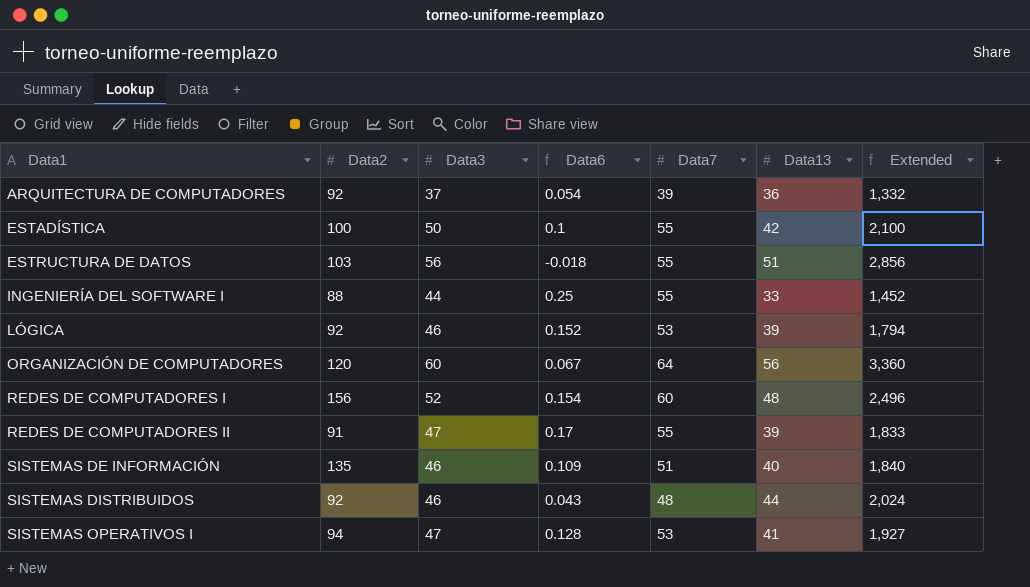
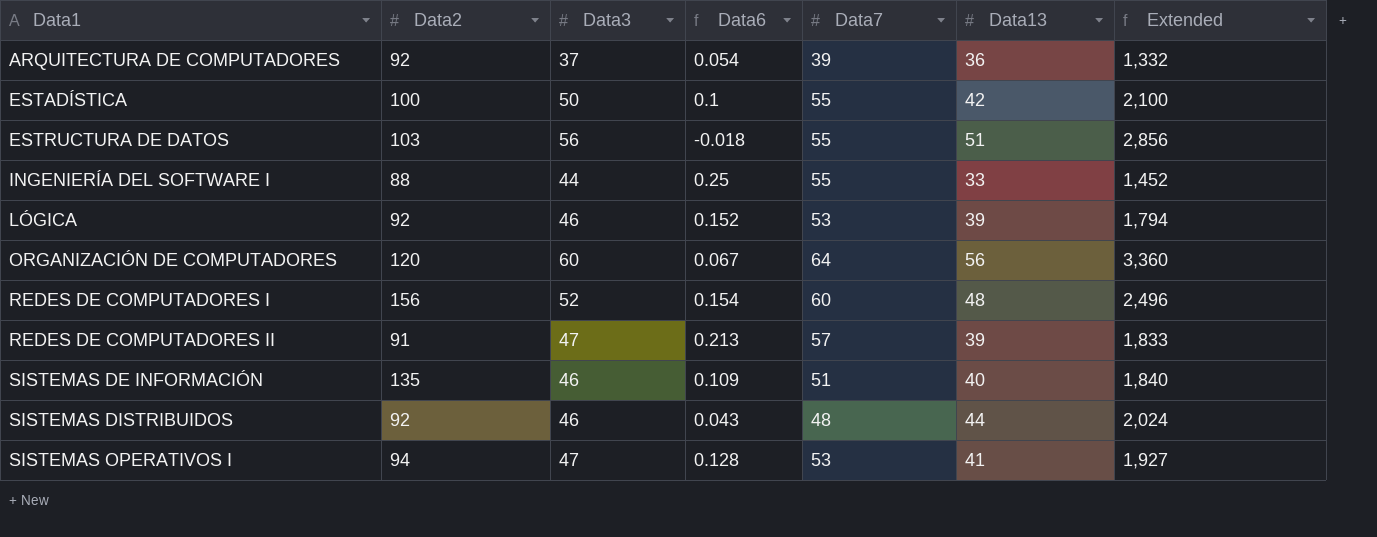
REDES DE COMPUTADORES II | Data6: 0.17 -> 0.213
REDES DE COMPUTADORES II | Data7: 55 -> 57

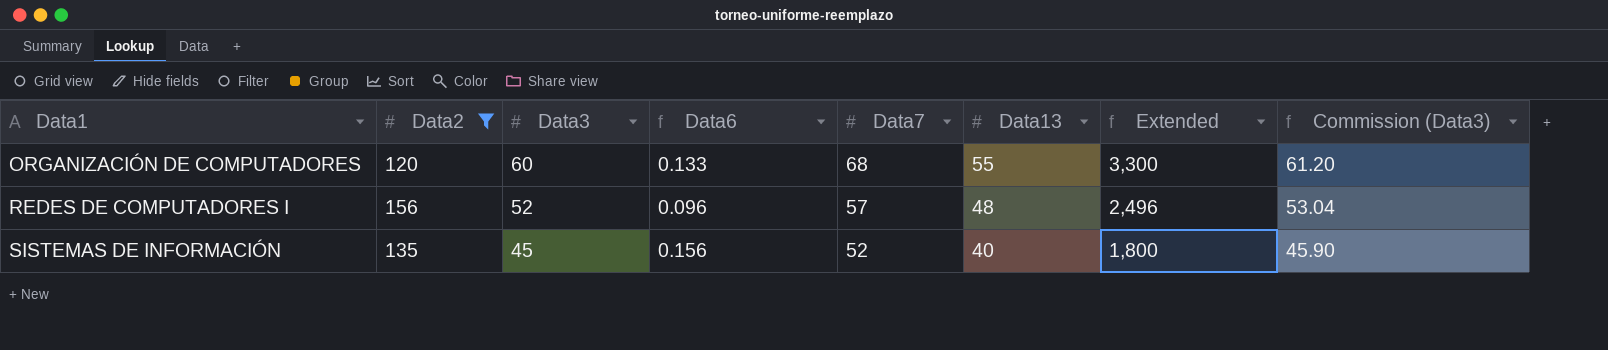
filter: none -> Data2 >= 120
column Commission (Data3) | formula: none -> [Data3] * 1.02
ORGANIZACIÓN DE COMPUTADORES | Data6: 0.067 -> 0.133
ORGANIZACIÓN DE COMPUTADORES | Data7: 64 -> 68
ORGANIZACIÓN DE COMPUTADORES | Data13: 56 -> 55
ORGANIZACIÓN DE COMPUTADORES | Extended: 3,360 -> 3,300
REDES DE COMPUTADORES I | Data6: 0.154 -> 0.096
REDES DE COMPUTADORES I | Data7: 60 -> 57
SISTEMAS DE INFORMACIÓN | Data3: 46 -> 45
SISTEMAS DE INFORMACIÓN | Data6: 0.109 -> 0.156
SISTEMAS DE INFORMACIÓN | Data7: 51 -> 52
SISTEMAS DE INFORMACIÓN | Extended: 1,840 -> 1,800

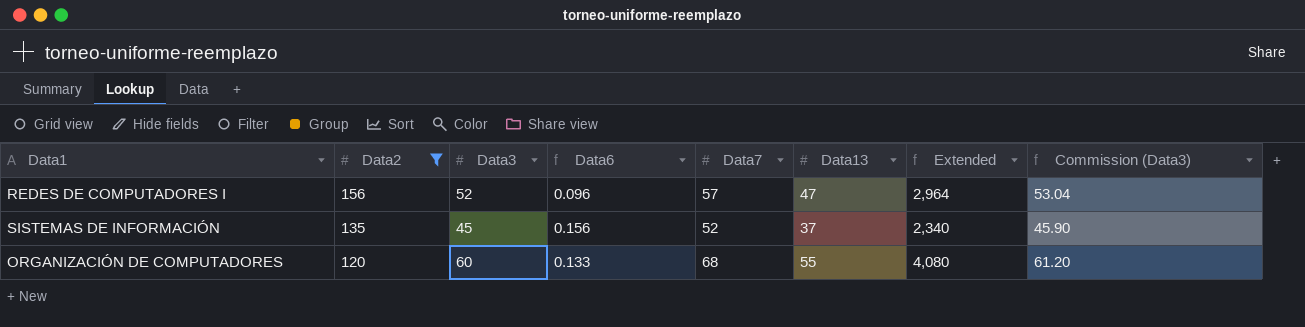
row order: Data1 ascending -> Data2 descending
column Extended | formula: [Data3] * [Data13] -> [Data3] * [Data7]
REDES DE COMPUTADORES I | Data13: 48 -> 47
SISTEMAS DE INFORMACIÓN | Data13: 40 -> 37

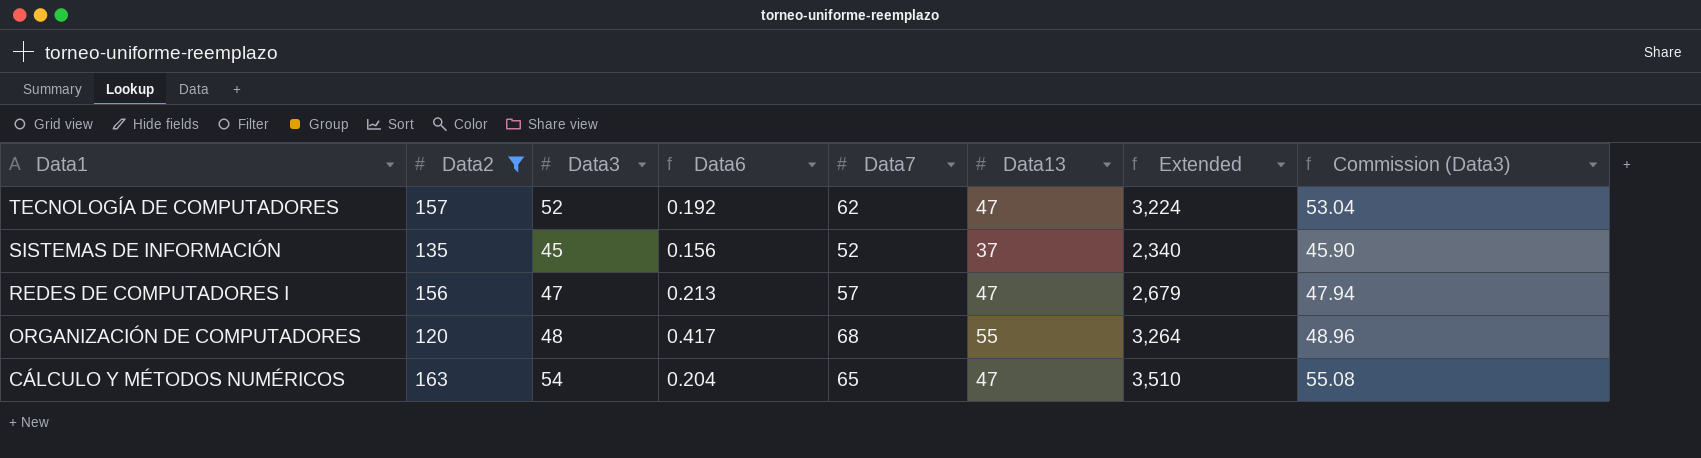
row order: Data2 descending -> Data1 descending
row TECNOLOGÍA DE COMPUTADORES: none -> 157 | 52 | 0.192 | 62 | 47 | 3,224 | 53.04
REDES DE COMPUTADORES I | Data3: 52 -> 47
REDES DE COMPUTADORES I | Data6: 0.096 -> 0.213
REDES DE COMPUTADORES I | Extended: 2,964 -> 2,679
REDES DE COMPUTADORES I | Commission (Data3): 53.04 -> 47.94
ORGANIZACIÓN DE COMPUTADORES | Data3: 60 -> 48
ORGANIZACIÓN DE COMPUTADORES | Data6: 0.133 -> 0.417
ORGANIZACIÓN DE COMPUTADORES | Extended: 4,080 -> 3,264
ORGANIZACIÓN DE COMPUTADORES | Commission (Data3): 61.20 -> 48.96
row CÁLCULO Y MÉTODOS NUMÉRICOS: none -> 163 | 54 | 0.204 | 65 | 47 | 3,510 | 55.08

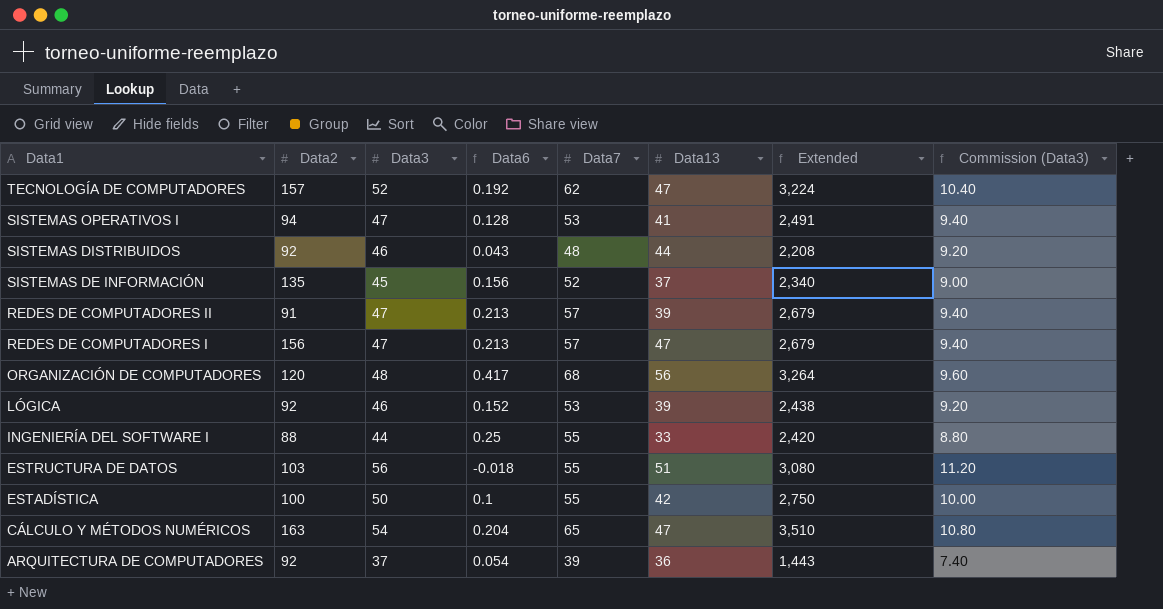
filter: Data2 >= 120 -> none
column Commission (Data3) | formula: [Data3] * 1.02 -> [Data3] * 0.2
ORGANIZACIÓN DE COMPUTADORES | Data13: 55 -> 56

